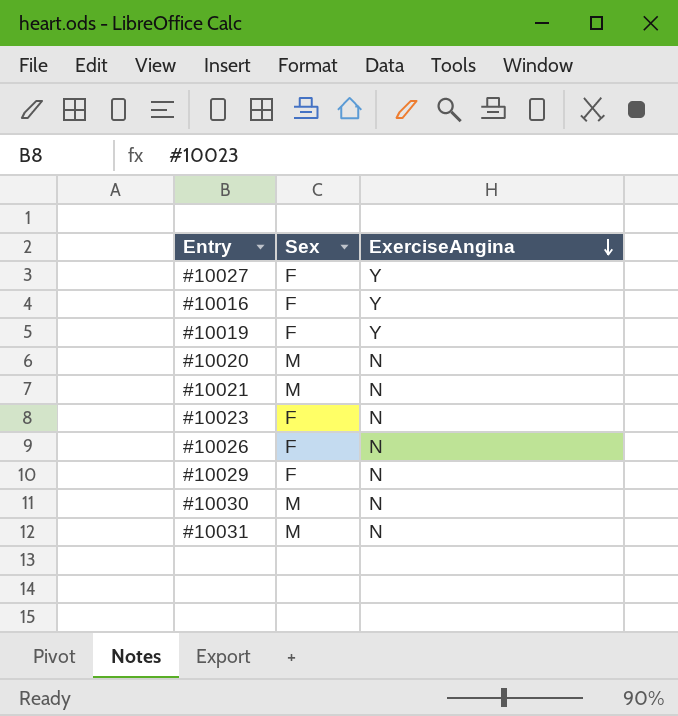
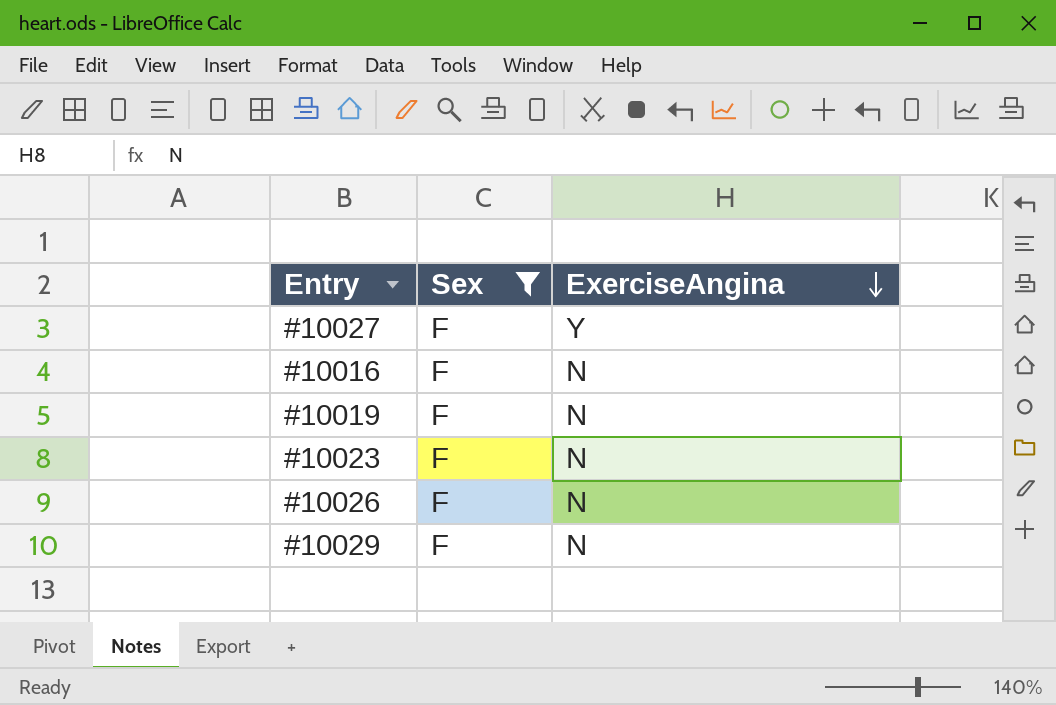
filter: none -> Sex = F
#10016 | ExerciseAngina: Y -> N
#10019 | ExerciseAngina: Y -> N

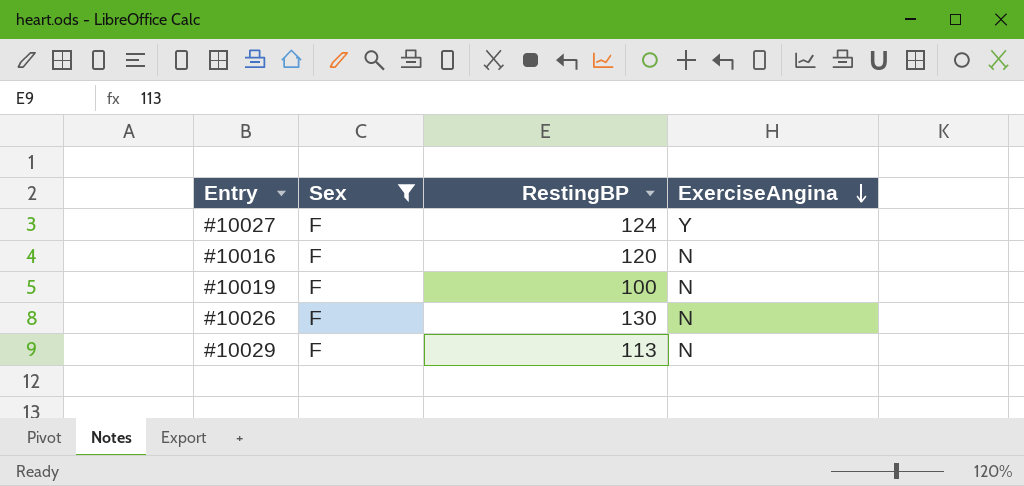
column RestingBP | position: none -> 3
row #10023: F | N -> none

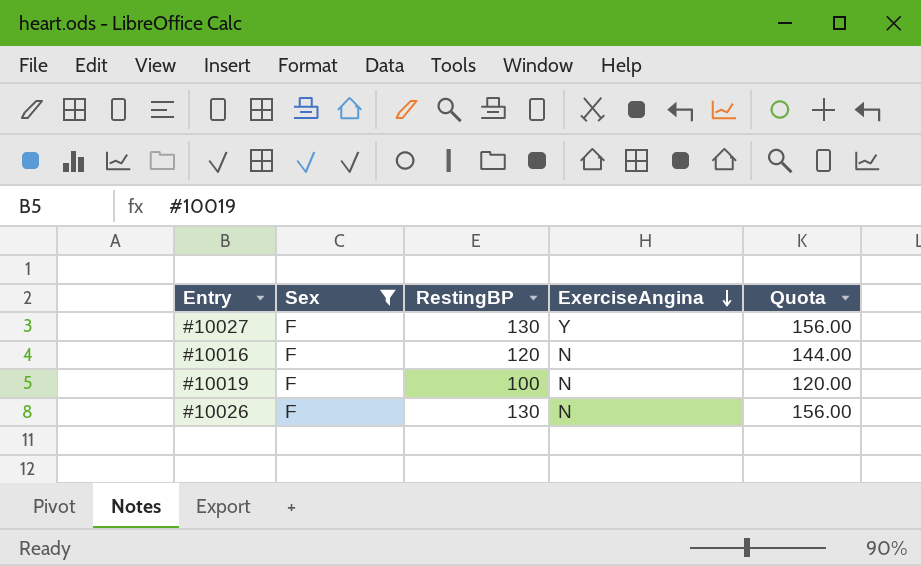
column Quota | formula: none -> [RestingBP] * 1.2
row #10029: F | 113 | N -> none
#10027 | RestingBP: 124 -> 130

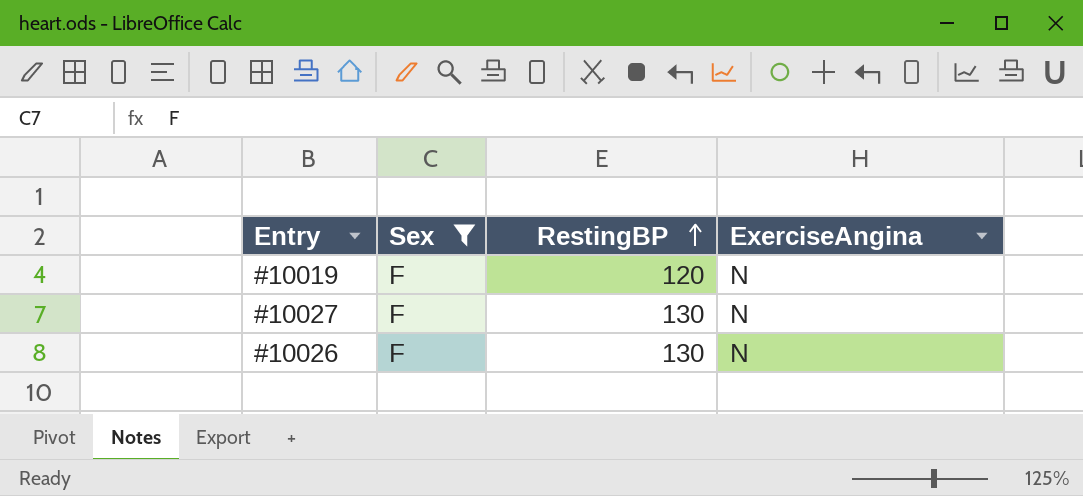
row order: ExerciseAngina descending -> RestingBP ascending
column Quota | formula: [RestingBP] * 1.2 -> none
row #10016: F | 120 | N | 144.00 -> none
#10019 | RestingBP: 100 -> 120
#10027 | ExerciseAngina: Y -> N

